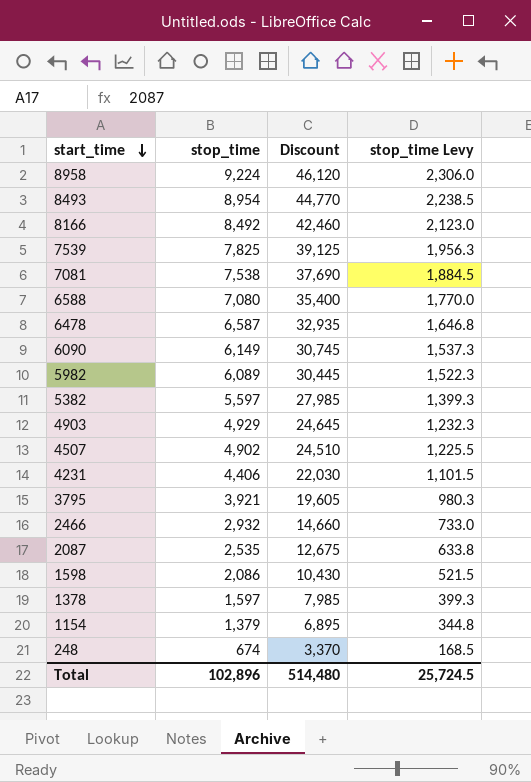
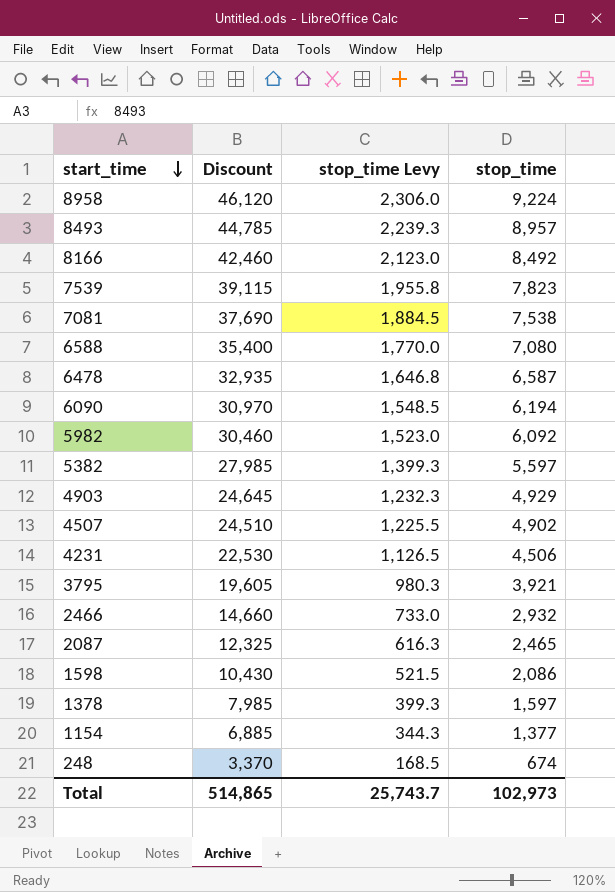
column stop_time | position: 2 -> 4
8493 | Discount: 44,770 -> 44,785
8493 | stop_time Levy: 2,238.5 -> 2,239.3
8493 | stop_time: 8,954 -> 8,957
7539 | Discount: 39,125 -> 39,115
7539 | stop_time Levy: 1,956.3 -> 1,955.8
7539 | stop_time: 7,825 -> 7,823
6090 | Discount: 30,745 -> 30,970
6090 | stop_time Levy: 1,537.3 -> 1,548.5
6090 | stop_time: 6,149 -> 6,194
5982 | Discount: 30,445 -> 30,460
5982 | stop_time Levy: 1,522.3 -> 1,523.0
5982 | stop_time: 6,089 -> 6,092
4231 | Discount: 22,030 -> 22,530
4231 | stop_time Levy: 1,101.5 -> 1,126.5
4231 | stop_time: 4,406 -> 4,506
2087 | Discount: 12,675 -> 12,325
2087 | stop_time Levy: 633.8 -> 616.3
2087 | stop_time: 2,535 -> 2,465
1154 | Discount: 6,895 -> 6,885
1154 | stop_time Levy: 344.8 -> 344.3
1154 | stop_time: 1,379 -> 1,377
Total | Discount: 514,480 -> 514,865
Total | stop_time Levy: 25,724.5 -> 25,743.7
Total | stop_time: 102,896 -> 102,973

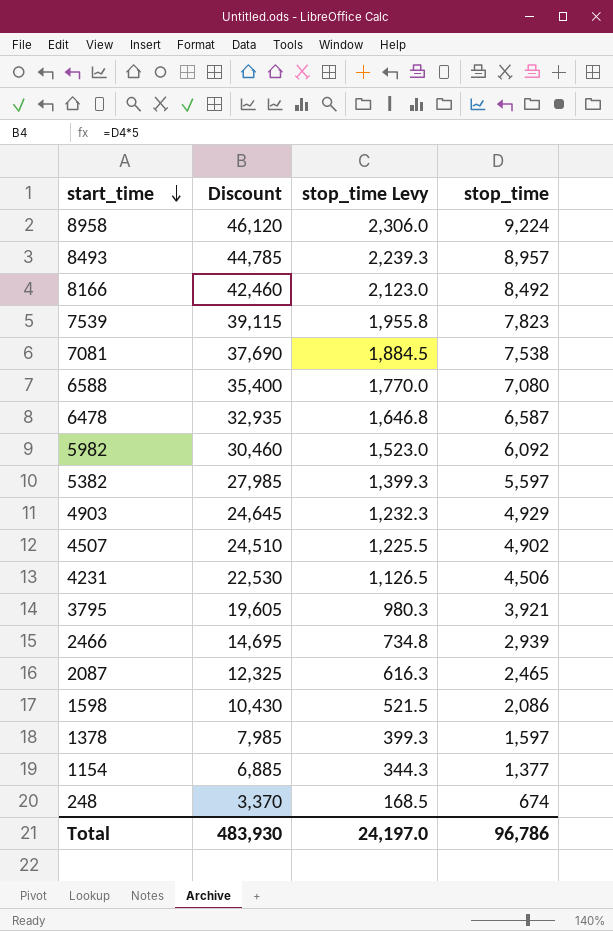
row 6090: 30,970 | 1,548.5 | 6,194 -> none
2466 | Discount: 14,660 -> 14,695
2466 | stop_time Levy: 733.0 -> 734.8
2466 | stop_time: 2,932 -> 2,939
Total | Discount: 514,865 -> 483,930
Total | stop_time Levy: 25,743.7 -> 24,197.0
Total | stop_time: 102,973 -> 96,786

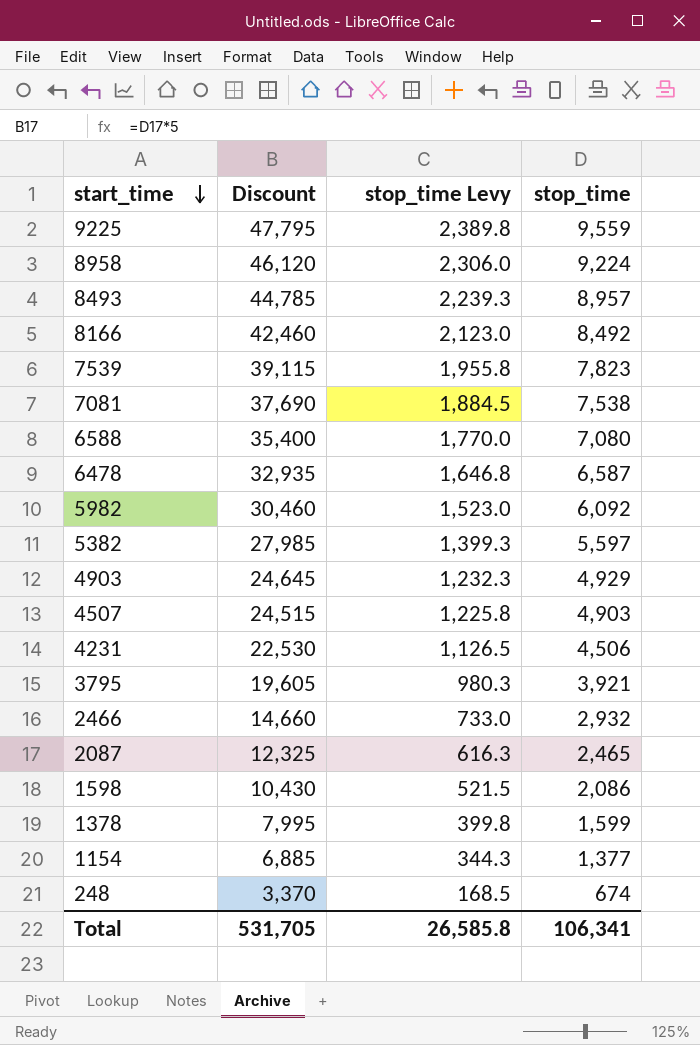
row 9225: none -> 47,795 | 2,389.8 | 9,559
4507 | Discount: 24,510 -> 24,515
4507 | stop_time Levy: 1,225.5 -> 1,225.8
4507 | stop_time: 4,902 -> 4,903
2466 | Discount: 14,695 -> 14,660
2466 | stop_time Levy: 734.8 -> 733.0
2466 | stop_time: 2,939 -> 2,932
1378 | Discount: 7,985 -> 7,995
1378 | stop_time Levy: 399.3 -> 399.8
1378 | stop_time: 1,597 -> 1,599
Total | Discount: 483,930 -> 531,705
Total | stop_time Levy: 24,197.0 -> 26,585.8
Total | stop_time: 96,786 -> 106,341

